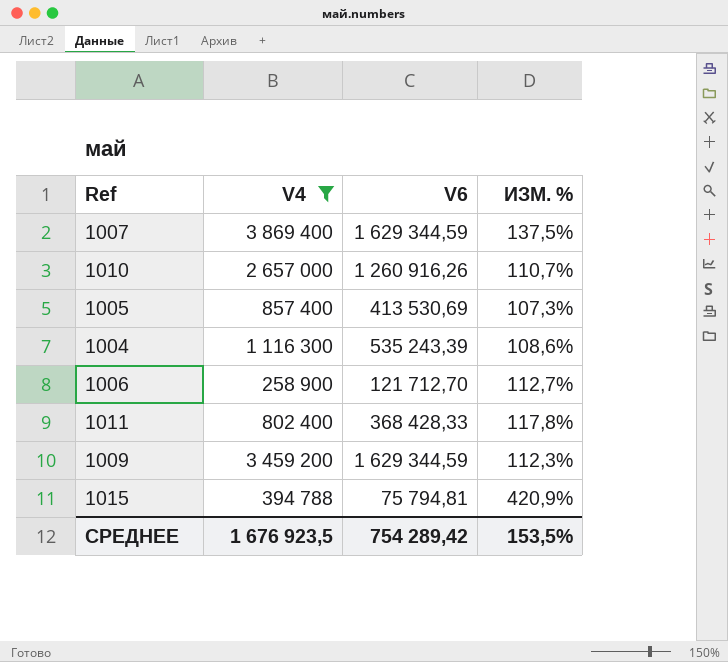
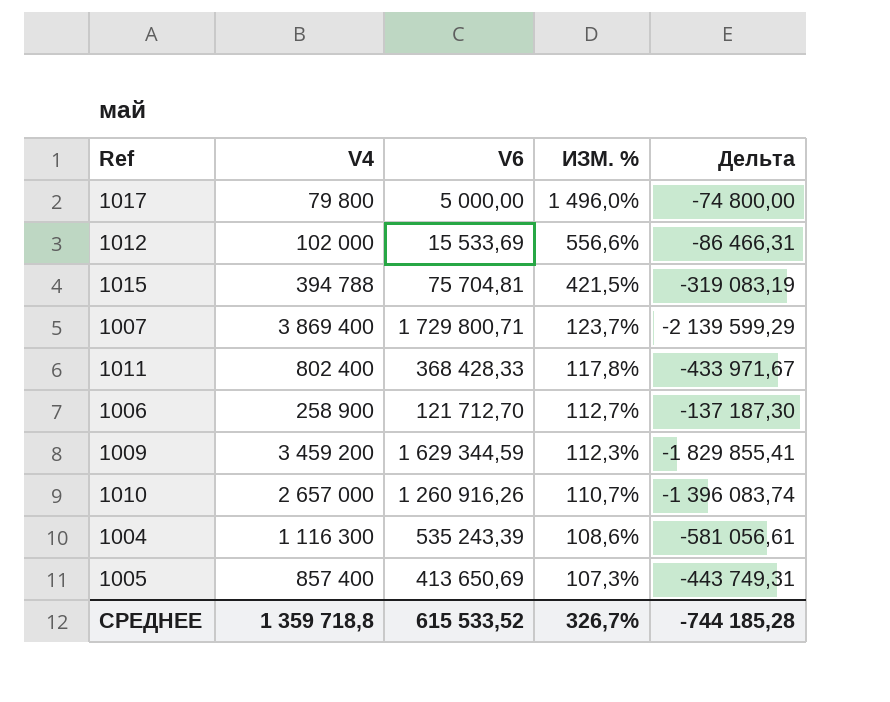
filter: V4 >= 258 900 -> none
row order: none -> ИЗМ. % descending
column Дельта | formula: none -> [V6] - [V4]
1015 | V6: 75 794,81 -> 75 704,81
1015 | ИЗМ. %: 420,9% -> 421,5%
1007 | V6: 1 629 344,59 -> 1 729 800,71
1007 | ИЗМ. %: 137,5% -> 123,7%
1005 | V6: 413 530,69 -> 413 650,69
СРЕДНЕЕ | V4: 1 676 923,5 -> 1 359 718,8
СРЕДНЕЕ | V6: 754 289,42 -> 615 533,52
СРЕДНЕЕ | ИЗМ. %: 153,5% -> 326,7%

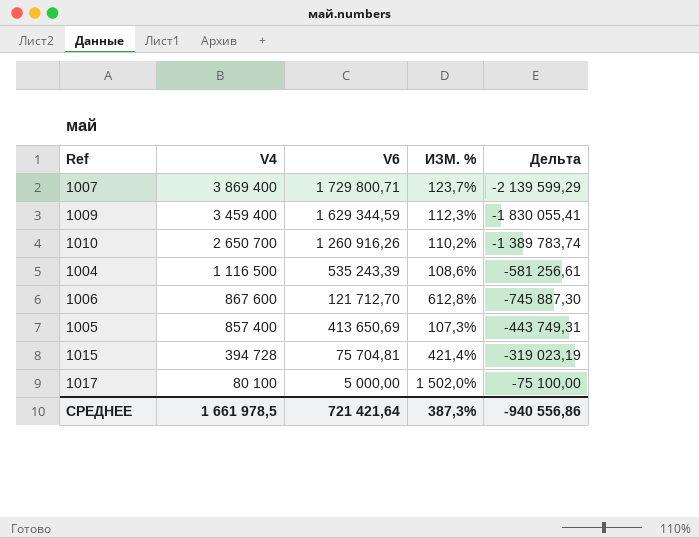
row order: ИЗМ. % descending -> V4 descending
row 1012: 102 000 | 15 533,69 | 556,6% | -86 466,31 -> none
row 1011: 802 400 | 368 428,33 | 117,8% | -433 971,67 -> none
1009 | V4: 3 459 200 -> 3 459 400
1009 | Дельта: -1 829 855,41 -> -1 830 055,41
1010 | V4: 2 657 000 -> 2 650 700
1010 | ИЗМ. %: 110,7% -> 110,2%
1010 | Дельта: -1 396 083,74 -> -1 389 783,74
1004 | V4: 1 116 300 -> 1 116 500
1004 | Дельта: -581 056,61 -> -581 256,61
1006 | V4: 258 900 -> 867 600
1006 | ИЗМ. %: 112,7% -> 612,8%
1006 | Дельта: -137 187,30 -> -745 887,30
1015 | V4: 394 788 -> 394 728
1015 | ИЗМ. %: 421,5% -> 421,4%
1015 | Дельта: -319 083,19 -> -319 023,19
1017 | V4: 79 800 -> 80 100
1017 | ИЗМ. %: 1 496,0% -> 1 502,0%
1017 | Дельта: -74 800,00 -> -75 100,00
СРЕДНЕЕ | V4: 1 359 718,8 -> 1 661 978,5
СРЕДНЕЕ | V6: 615 533,52 -> 721 421,64
СРЕДНЕЕ | ИЗМ. %: 326,7% -> 387,3%
СРЕДНЕЕ | Дельта: -744 185,28 -> -940 556,86

